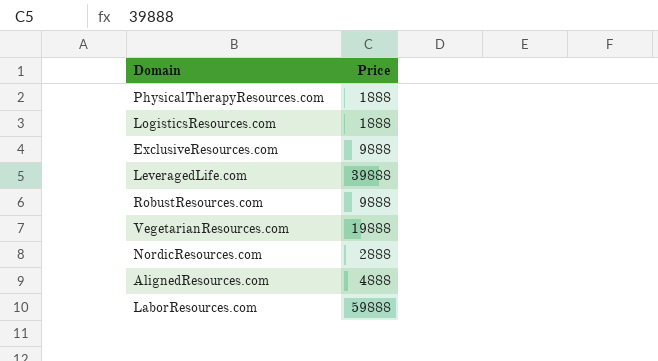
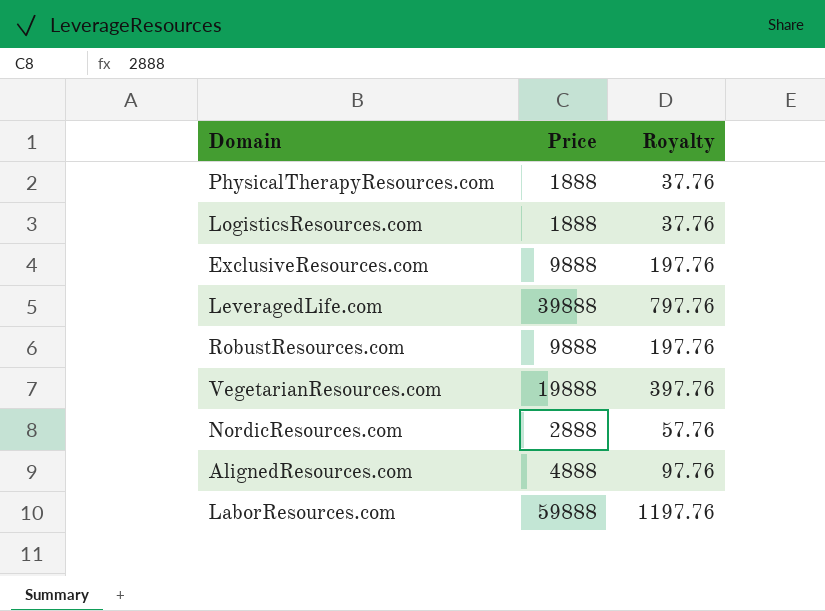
column Royalty | formula: none -> [Price] * 0.02

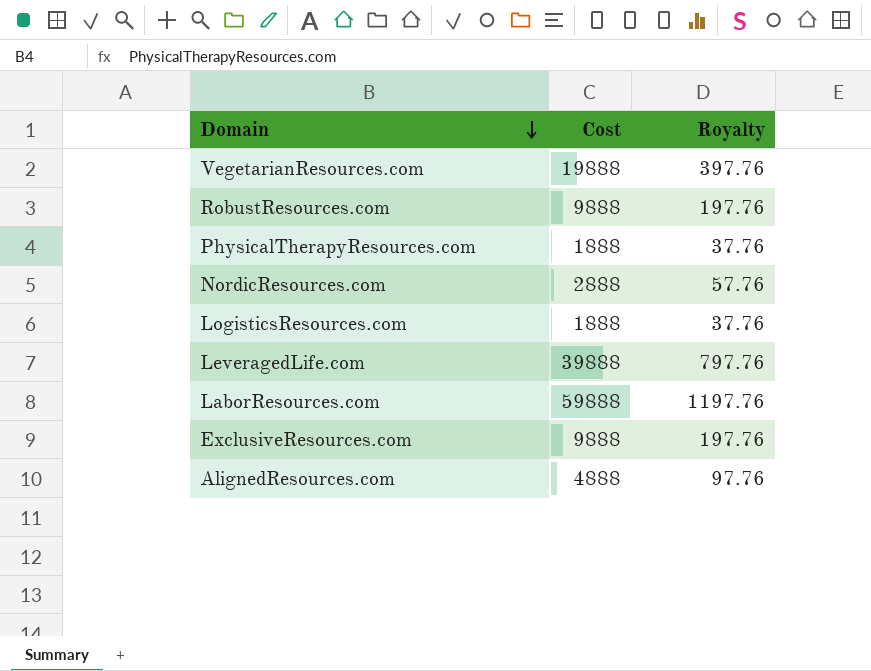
row order: none -> Domain descending
column name: Price -> Cost

